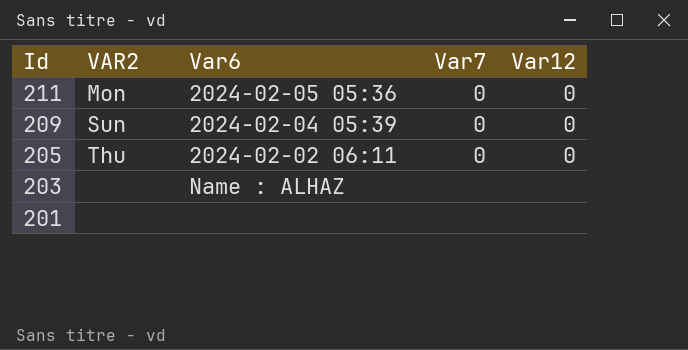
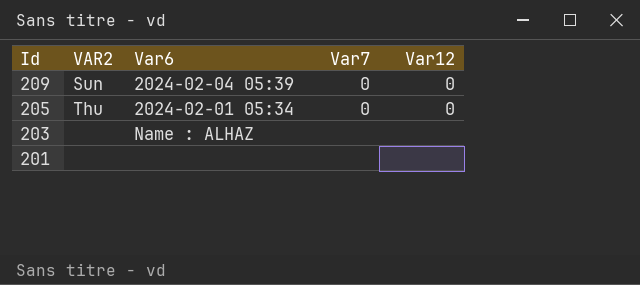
row 211: Mon | 2024-02-05 05:36 | 0 | 0 -> none
205 | Var6: 2024-02-02 06:11 -> 2024-02-01 05:34

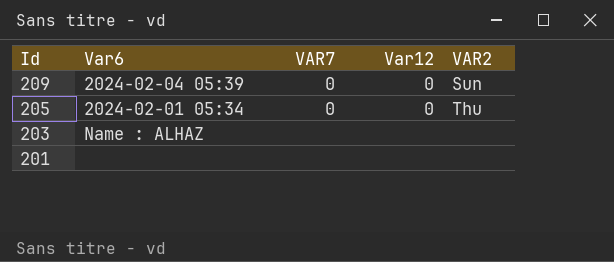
column name: Var7 -> VAR7
column VAR2 | position: 2 -> 5

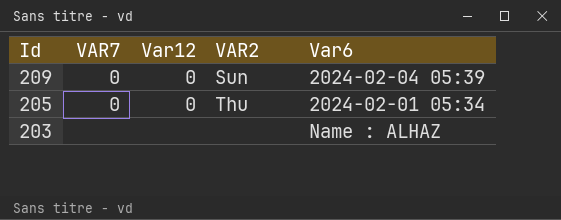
column Var6 | position: 2 -> 5
row 201: none | none | none | none -> none

